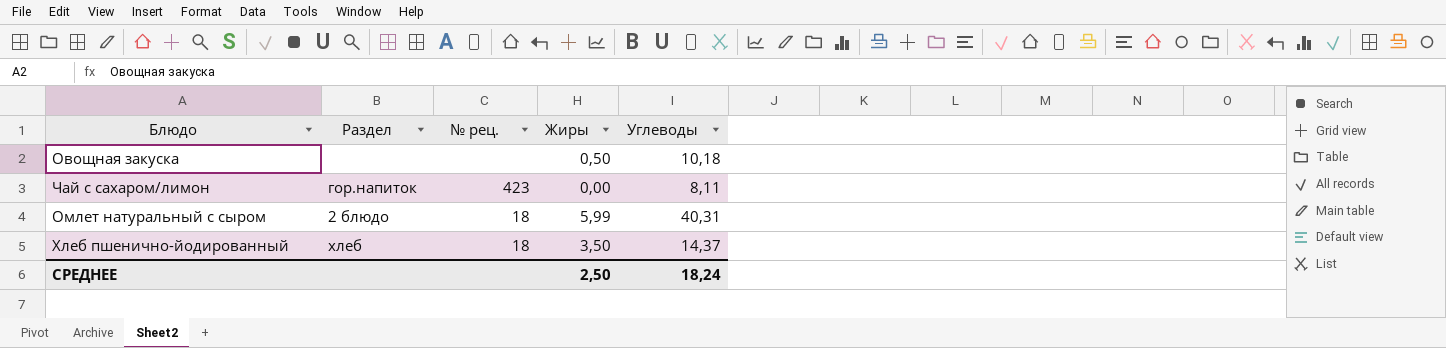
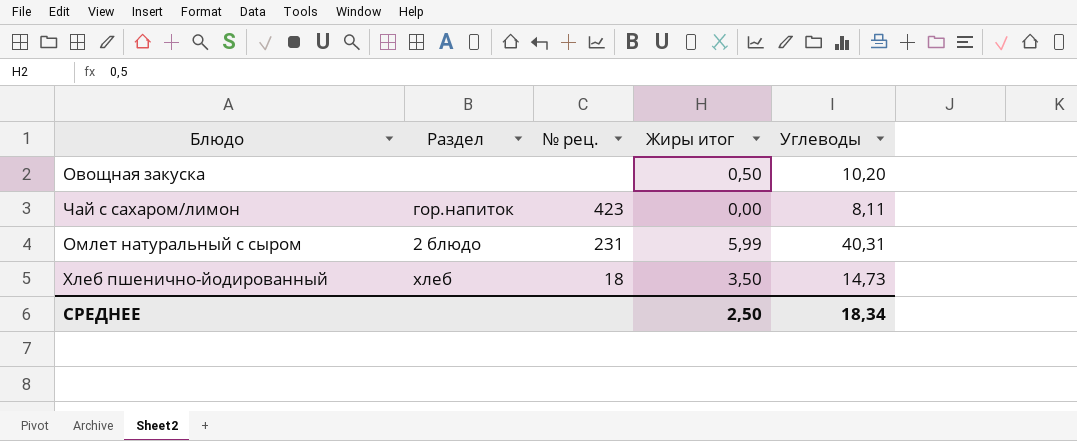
column name: Жиры -> Жиры итог
Овощная закуска | Углеводы: 10,18 -> 10,20
Омлет натуральный с сыром | № рец.: 18 -> 231
Хлеб пшенично-йодированный | Углеводы: 14,37 -> 14,73
СРЕДНЕЕ | Углеводы: 18,24 -> 18,34

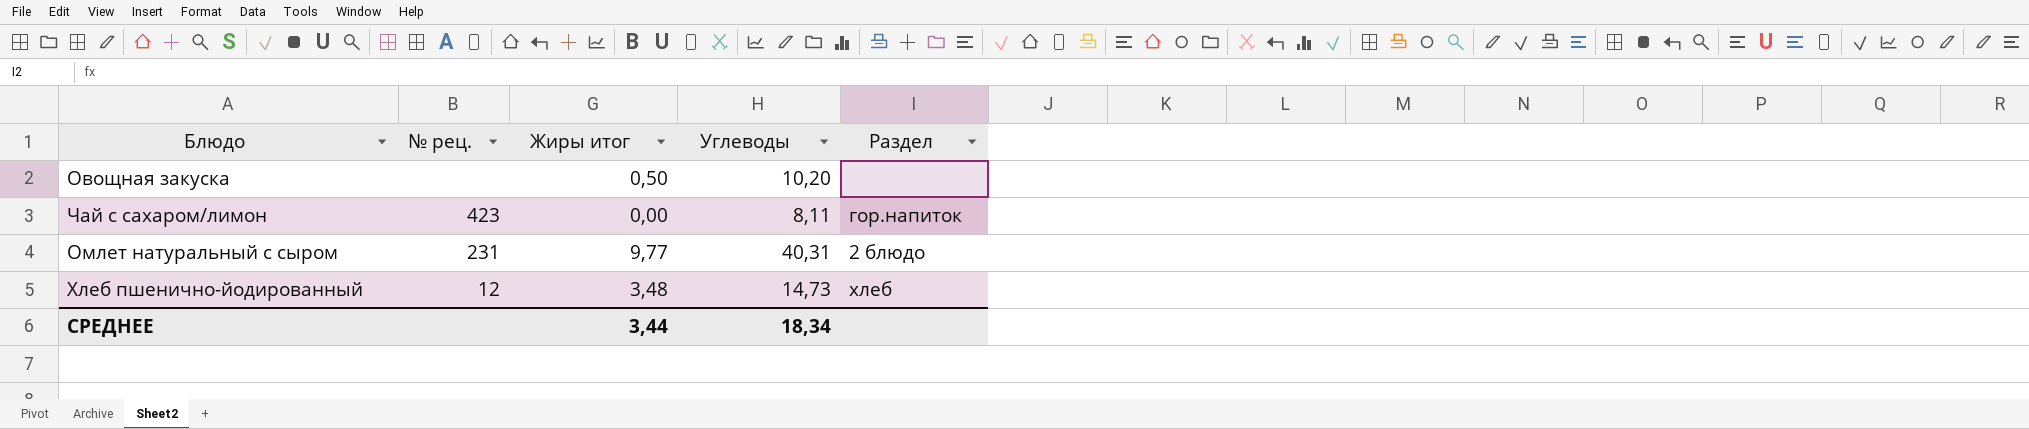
column Раздел | position: 2 -> 5
Омлет натуральный с сыром | Жиры итог: 5,99 -> 9,77
Хлеб пшенично-йодированный | № рец.: 18 -> 12
Хлеб пшенично-йодированный | Жиры итог: 3,50 -> 3,48
СРЕДНЕЕ | Жиры итог: 2,50 -> 3,44

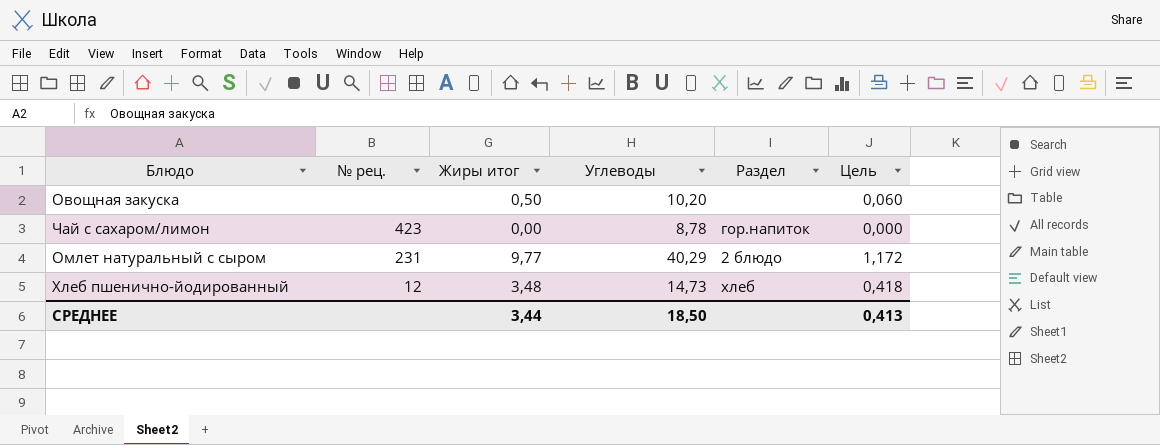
column Цель | formula: none -> [Жиры итог] * 0,12
Чай с сахаром/лимон | Углеводы: 8,11 -> 8,78
Омлет натуральный с сыром | Углеводы: 40,31 -> 40,29
СРЕДНЕЕ | Углеводы: 18,34 -> 18,50

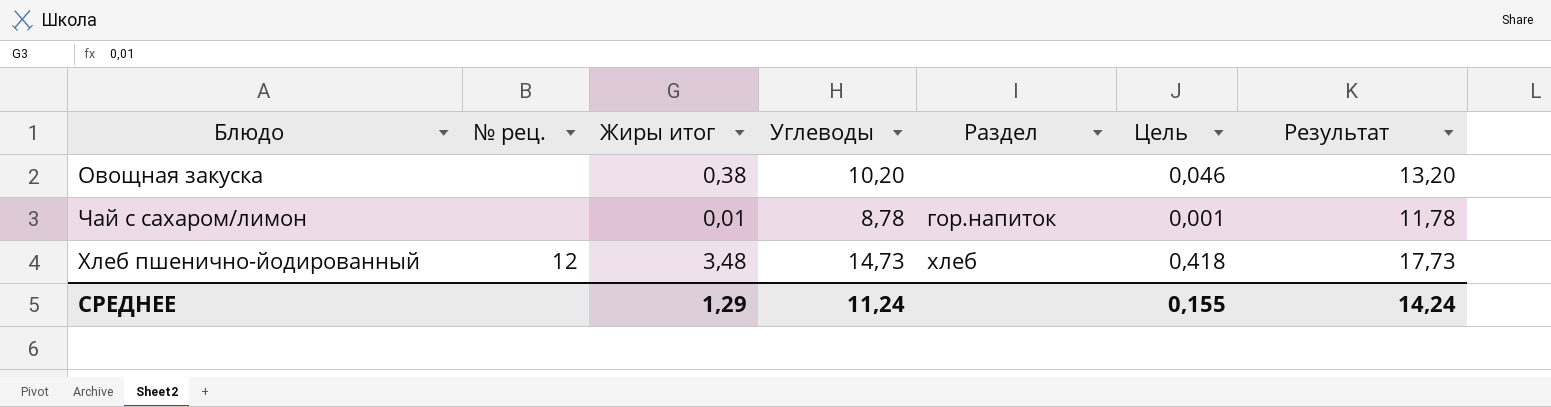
column Результат | formula: none -> [Углеводы] + 3
row Омлет натуральный с сыром: 231 | 9,77 | 40,29 | 2 блюдо | 1,172 -> none
Овощная закуска | Жиры итог: 0,50 -> 0,38
Овощная закуска | Цель: 0,060 -> 0,046
Чай с сахаром/лимон | № рец.: 423 -> none
Чай с сахаром/лимон | Жиры итог: 0,00 -> 0,01
Чай с сахаром/лимон | Цель: 0,000 -> 0,001
СРЕДНЕЕ | Жиры итог: 3,44 -> 1,29
СРЕДНЕЕ | Углеводы: 18,50 -> 11,24
СРЕДНЕЕ | Цель: 0,413 -> 0,155

